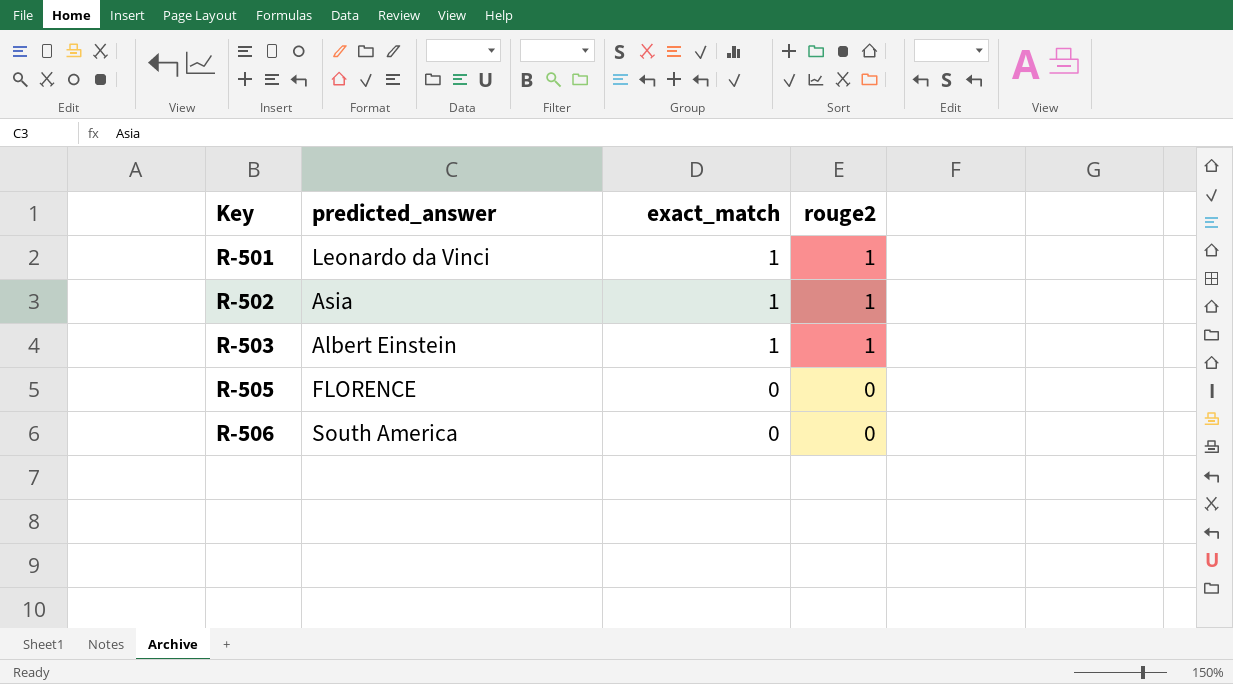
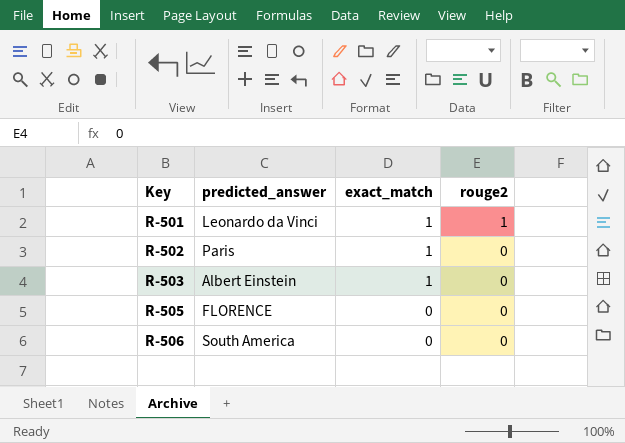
R-502 | predicted_answer: Asia -> Paris
R-502 | rouge2: 1 -> 0
R-503 | rouge2: 1 -> 0

